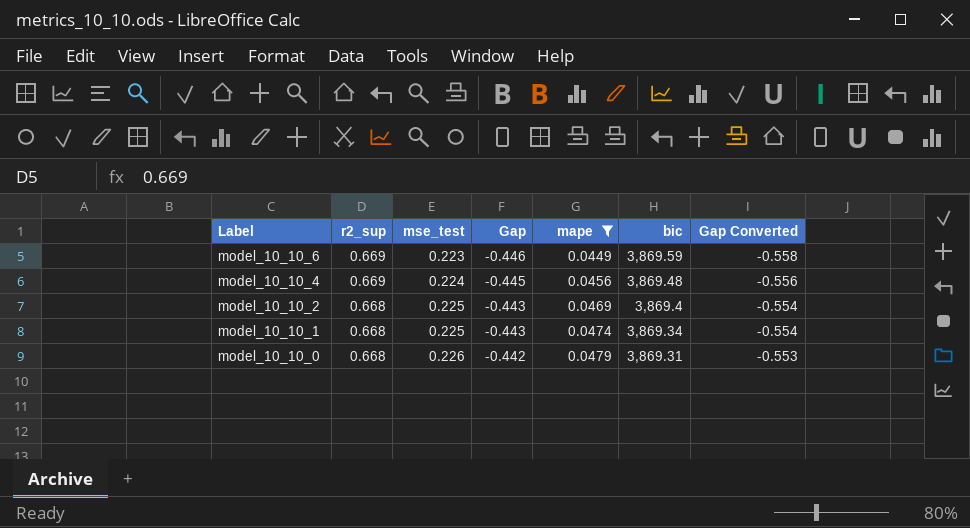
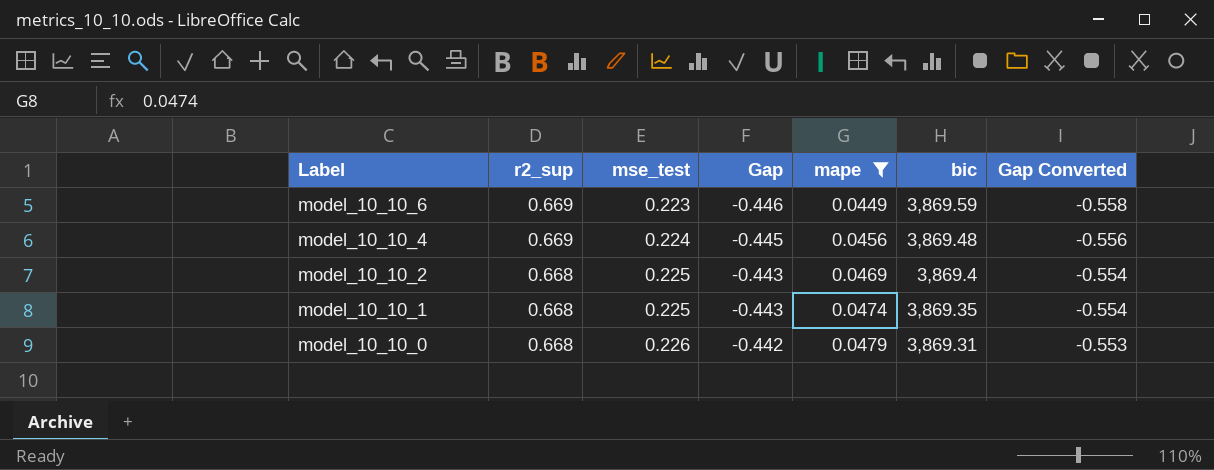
model_10_10_1 | bic: 3,869.34 -> 3,869.35

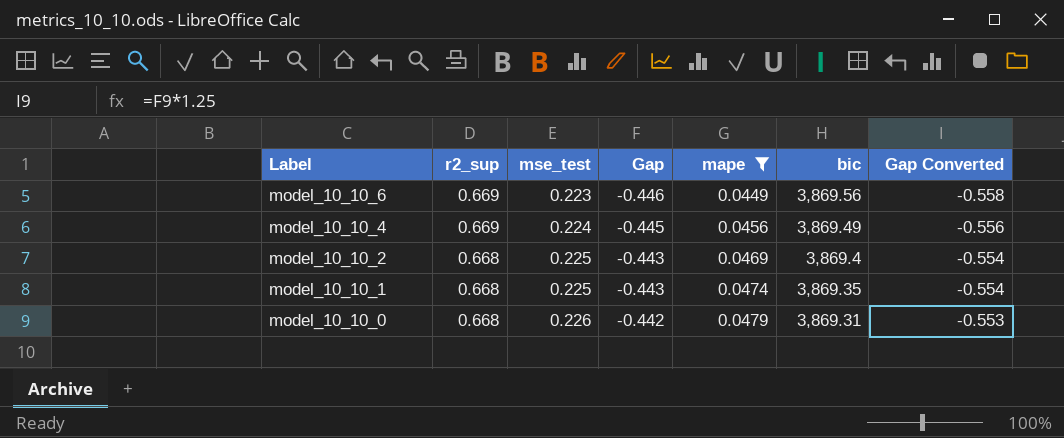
model_10_10_6 | bic: 3,869.59 -> 3,869.56
model_10_10_4 | bic: 3,869.48 -> 3,869.49

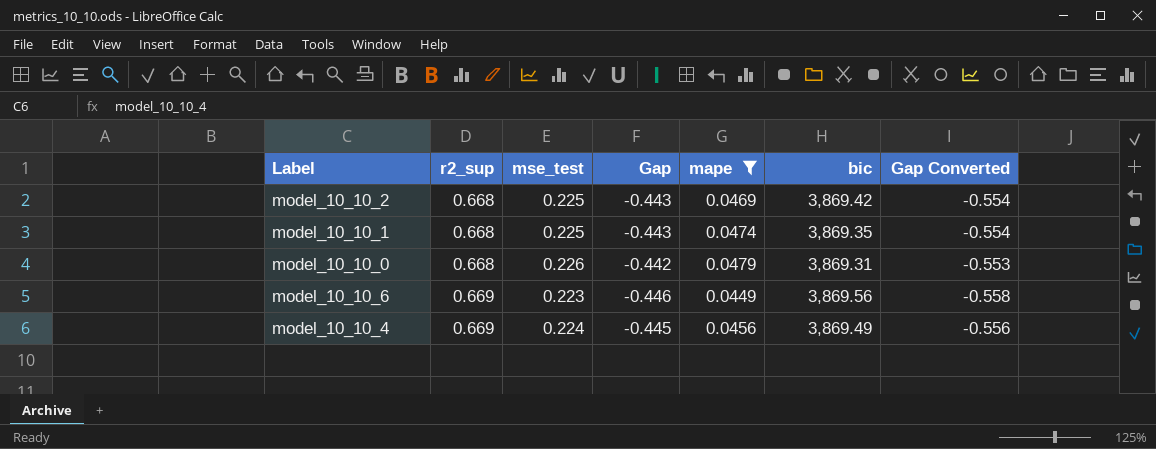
row order: Label descending -> r2_sup ascending
model_10_10_2 | bic: 3,869.4 -> 3,869.42

